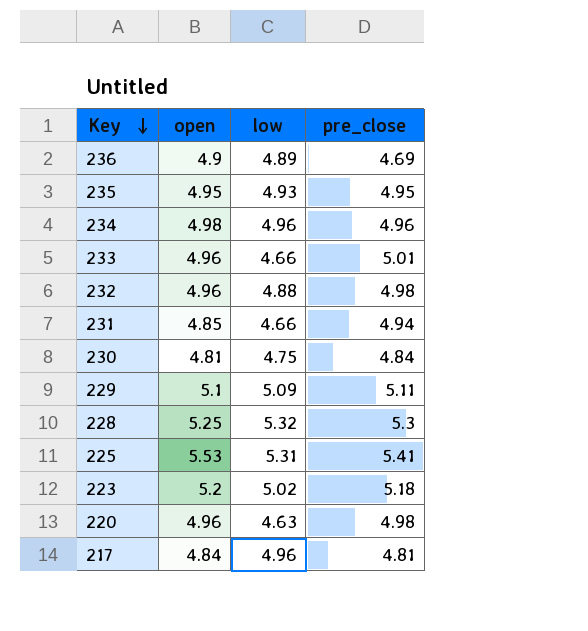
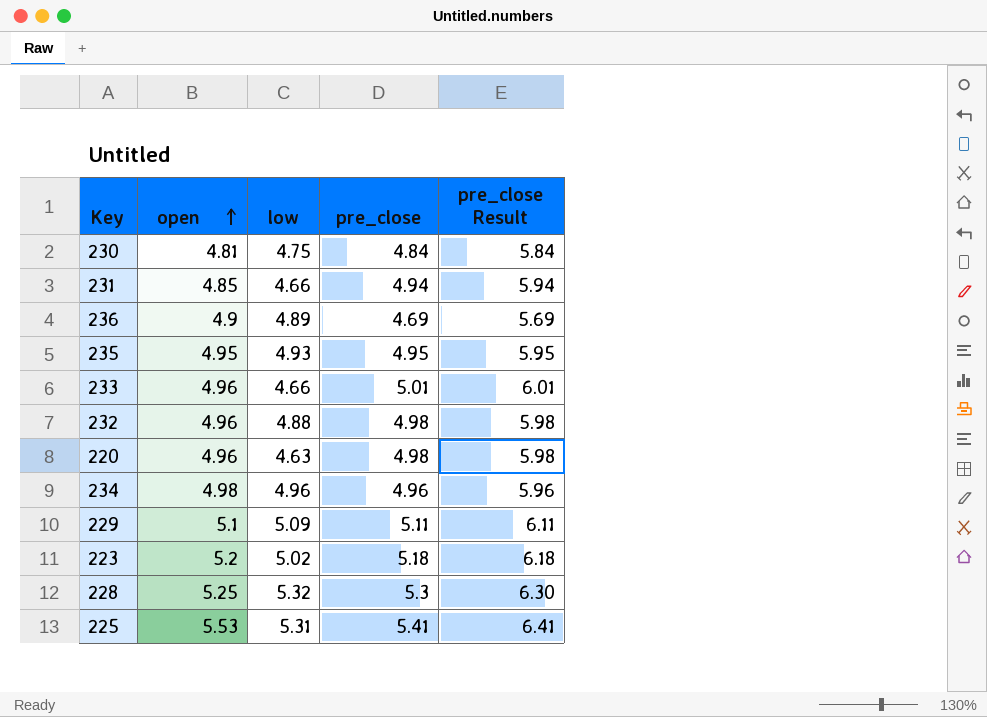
row order: Key descending -> open ascending
column pre_close Result | formula: none -> [pre_close] + 1
row 217: 4.84 | 4.96 | 4.81 -> none

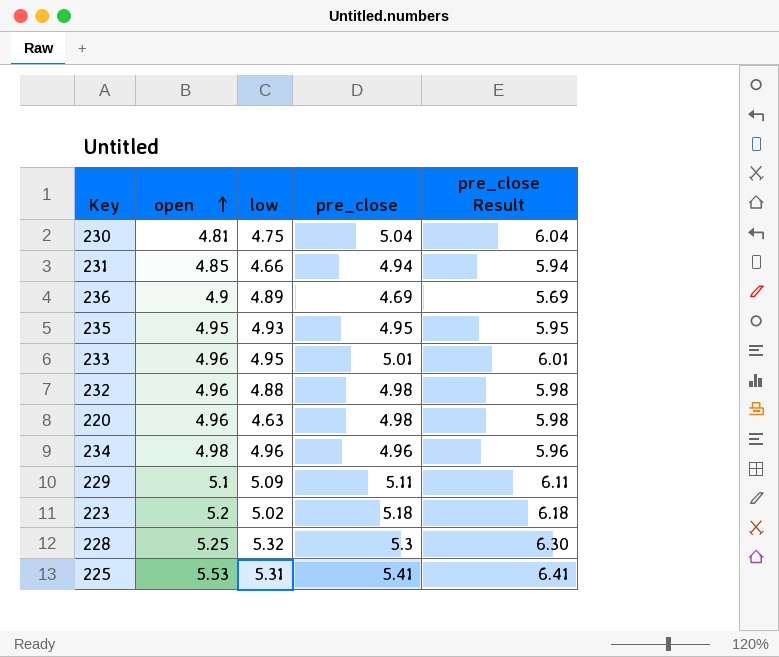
230 | pre_close: 4.84 -> 5.04
230 | pre_close Result: 5.84 -> 6.04
233 | low: 4.66 -> 4.95

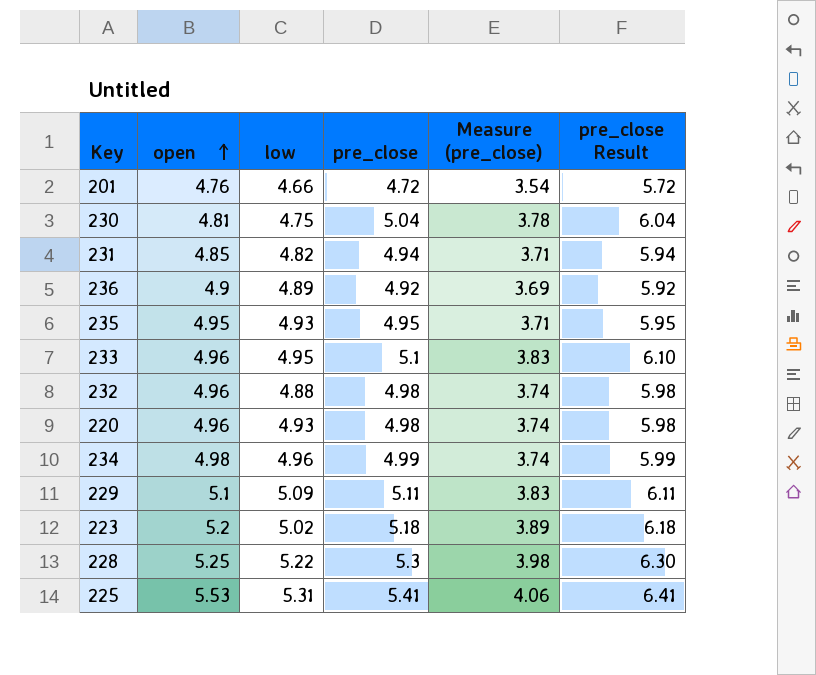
column Measure (pre_close) | formula: none -> [pre_close] * 0.75
row 201: none -> 4.76 | 4.66 | 4.72 | 3.54 | 5.72
231 | low: 4.66 -> 4.82
236 | pre_close: 4.69 -> 4.92
236 | pre_close Result: 5.69 -> 5.92
233 | pre_close: 5.01 -> 5.1
233 | pre_close Result: 6.01 -> 6.10
220 | low: 4.63 -> 4.93
234 | pre_close: 4.96 -> 4.99
234 | pre_close Result: 5.96 -> 5.99
228 | low: 5.32 -> 5.22

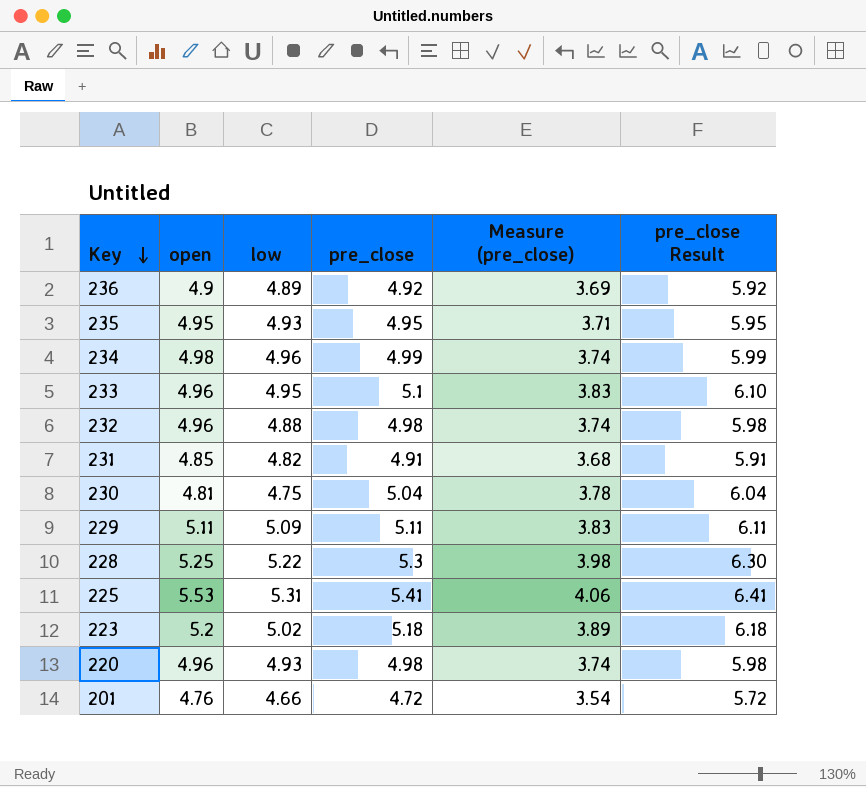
row order: open ascending -> Key descending
231 | pre_close: 4.94 -> 4.91
231 | Measure (pre_close): 3.71 -> 3.68
231 | pre_close Result: 5.94 -> 5.91
229 | open: 5.1 -> 5.11

